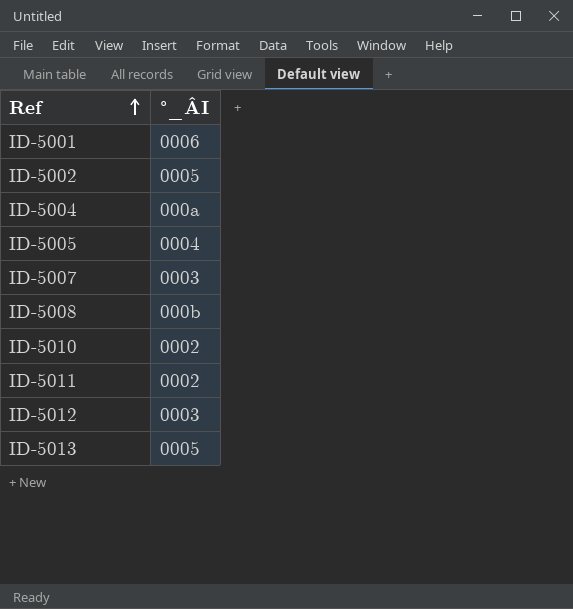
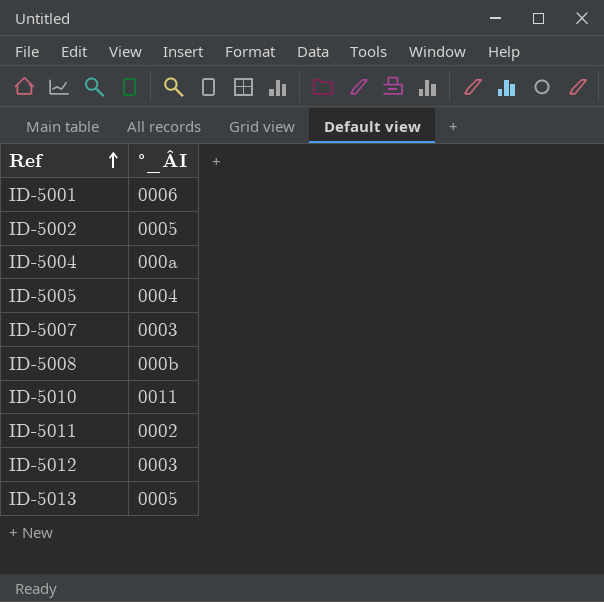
ID-5010 | °_ÂI: 0002 -> 0011

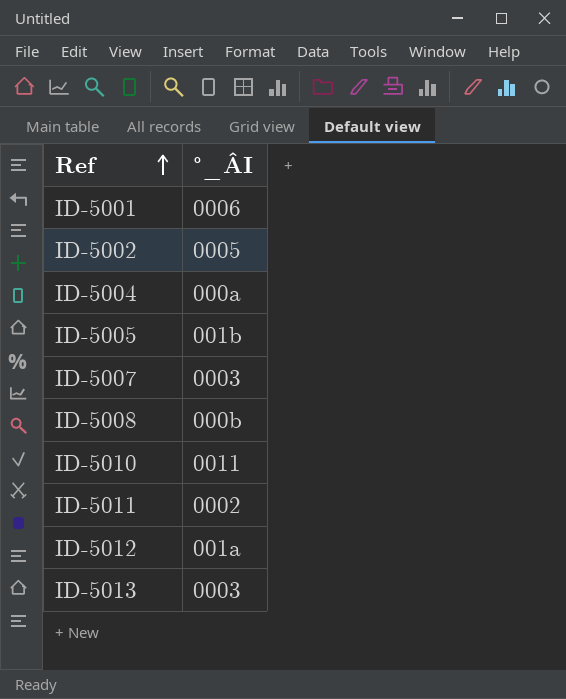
ID-5005 | °_ÂI: 0004 -> 001b
ID-5012 | °_ÂI: 0003 -> 001a
ID-5013 | °_ÂI: 0005 -> 0003

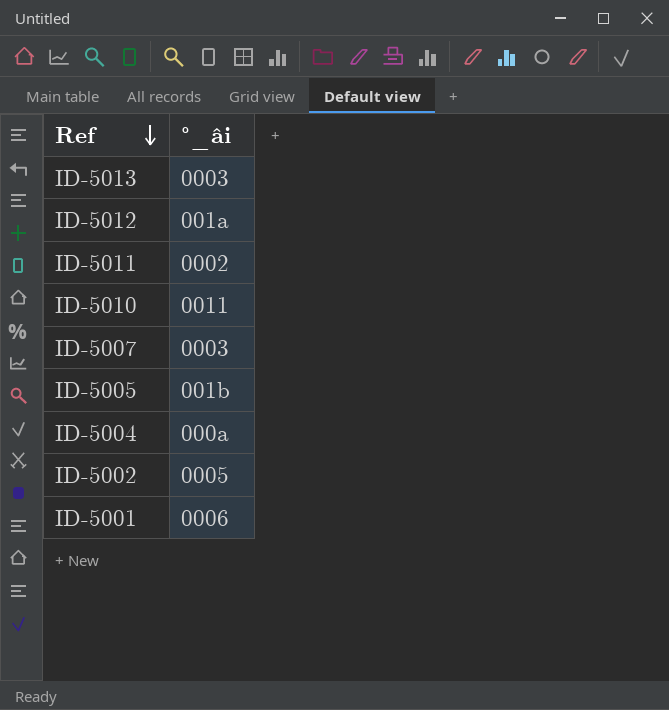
row order: Ref ascending -> Ref descending
column name: °_ÂI -> °_âi
row ID-5008: 000b -> none

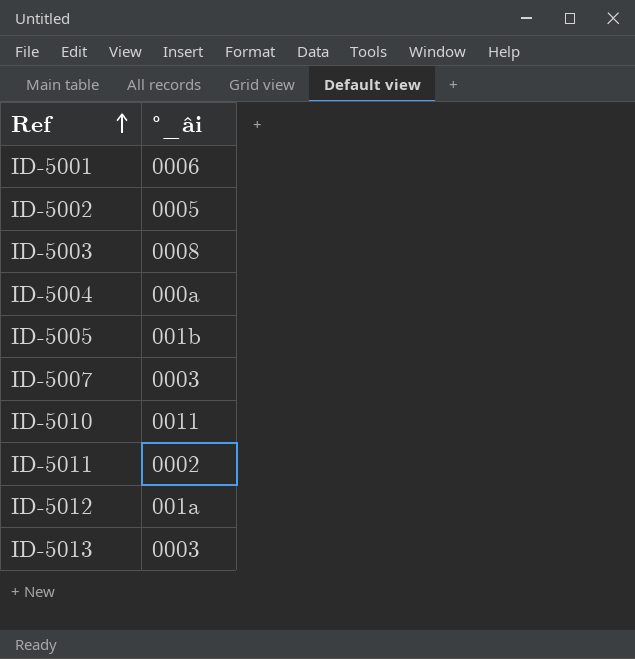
row order: Ref descending -> Ref ascending
row ID-5003: none -> 0008

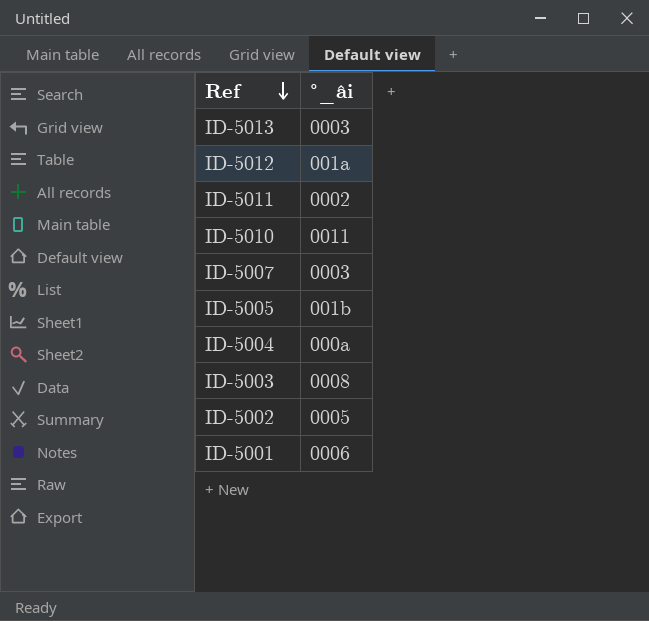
row order: Ref ascending -> Ref descending

